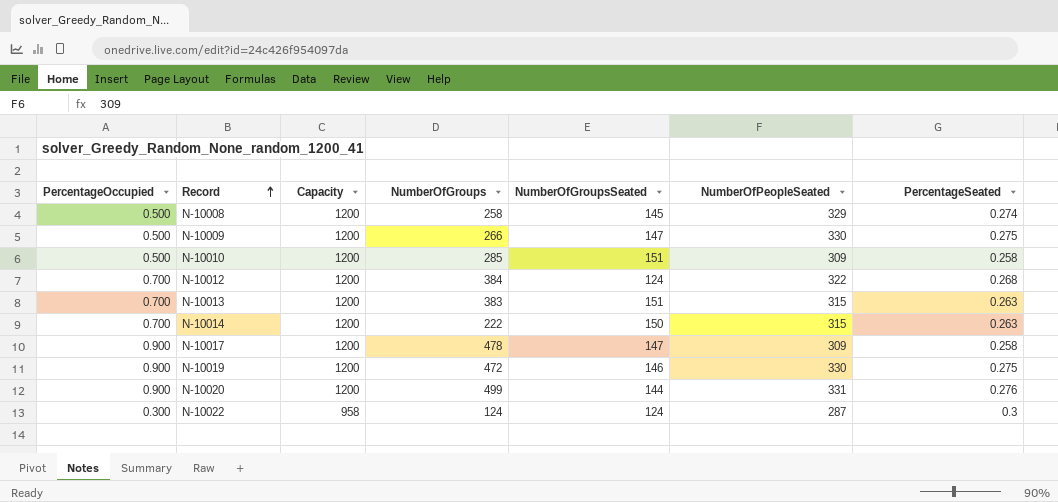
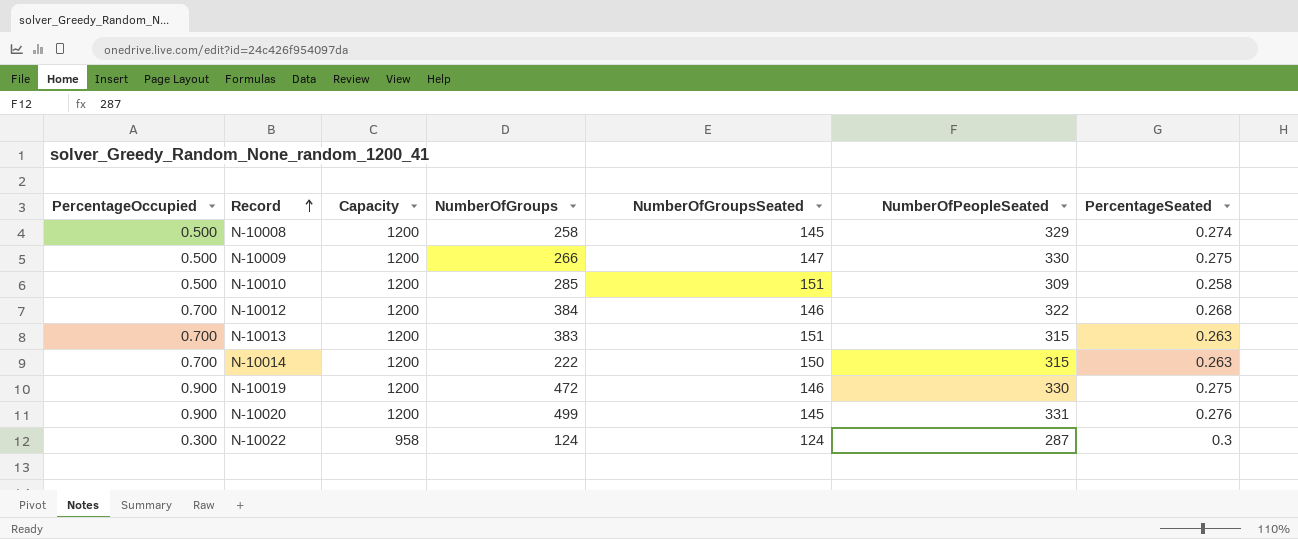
row N-10017: 0.900 | 1200 | 478 | 147 | 309 | 0.258 -> none
N-10012 | NumberOfGroupsSeated: 124 -> 146
N-10020 | NumberOfGroupsSeated: 144 -> 145

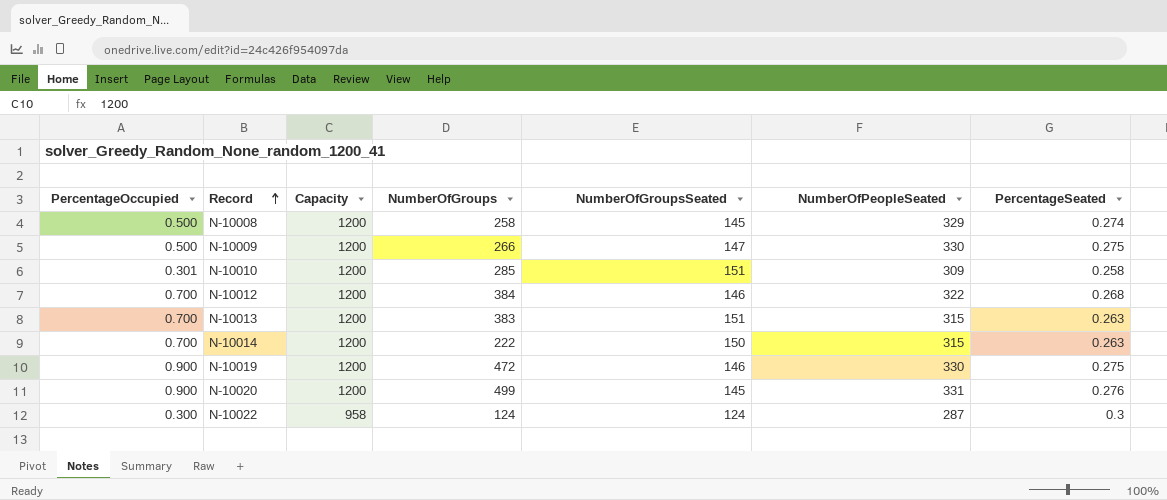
N-10010 | PercentageOccupied: 0.500 -> 0.301

